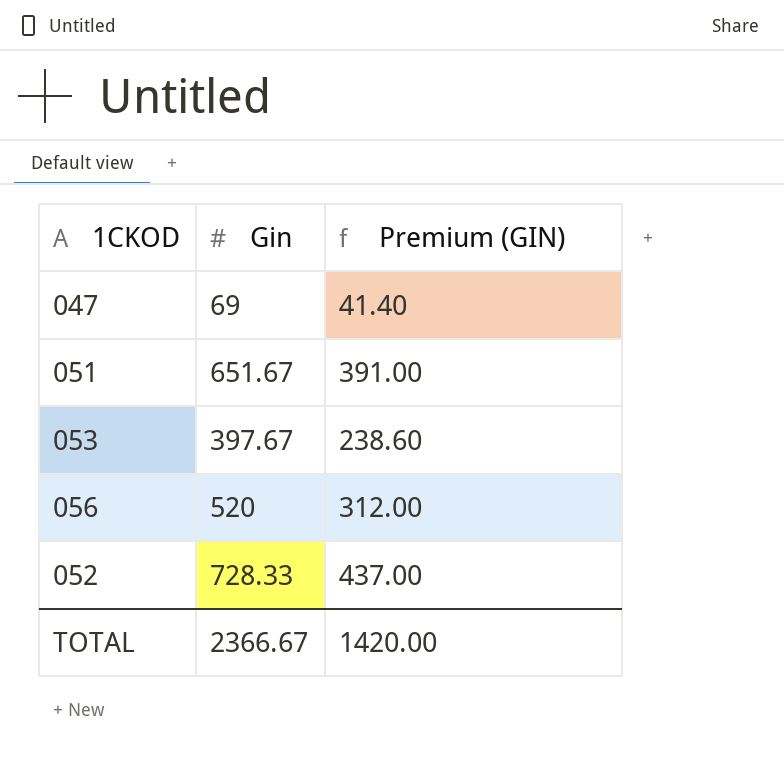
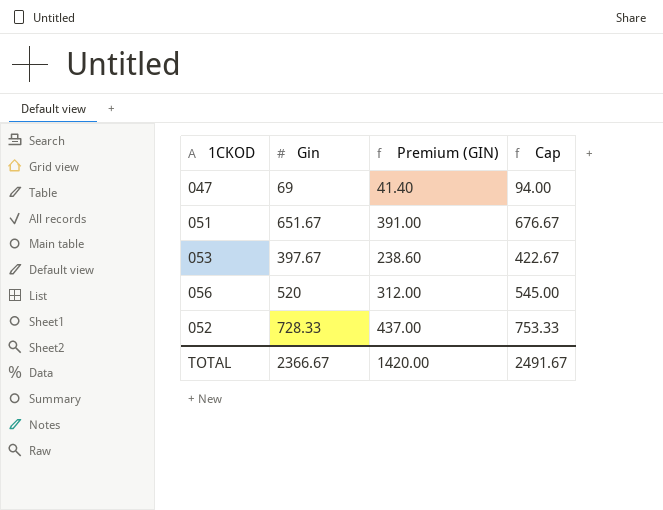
column Cap | formula: none -> [Gin] + 25

